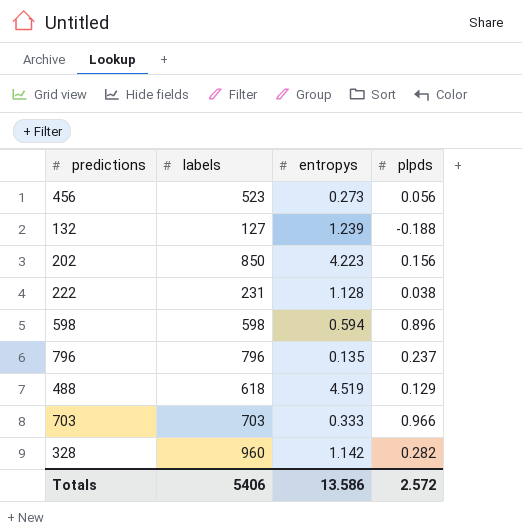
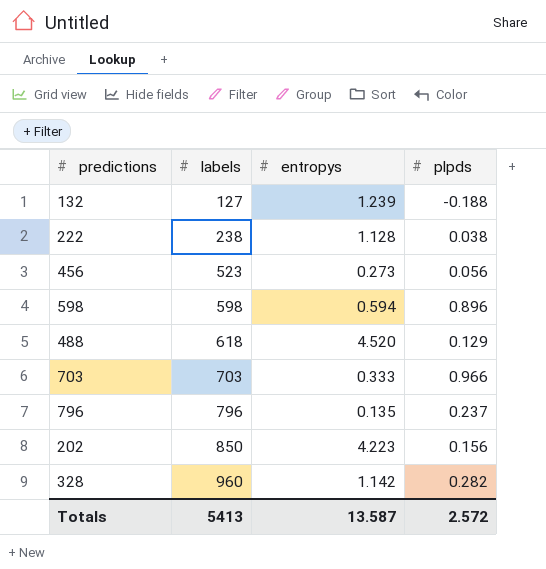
row order: none -> labels ascending
222 | labels: 231 -> 238
488 | entropys: 4.519 -> 4.520
Totals | labels: 5406 -> 5413
Totals | entropys: 13.586 -> 13.587

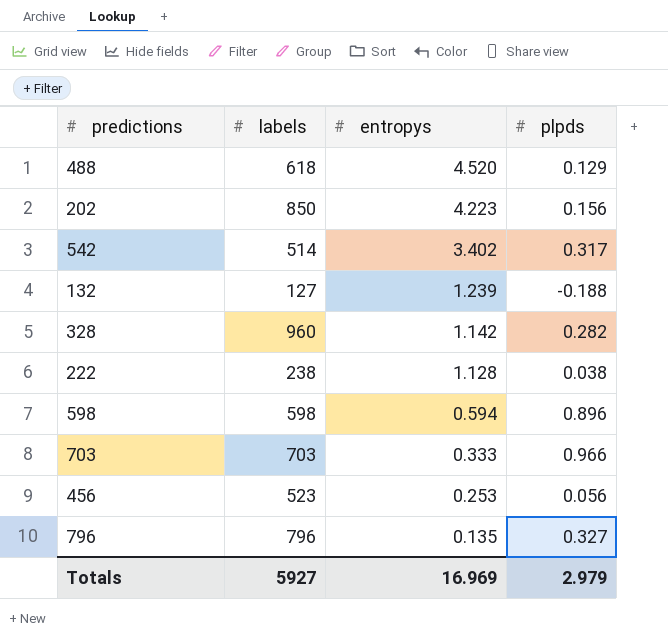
row order: labels ascending -> entropys descending
row 542: none -> 514 | 3.402 | 0.317
456 | entropys: 0.273 -> 0.253
796 | plpds: 0.237 -> 0.327
Totals | labels: 5413 -> 5927
Totals | entropys: 13.587 -> 16.969
Totals | plpds: 2.572 -> 2.979

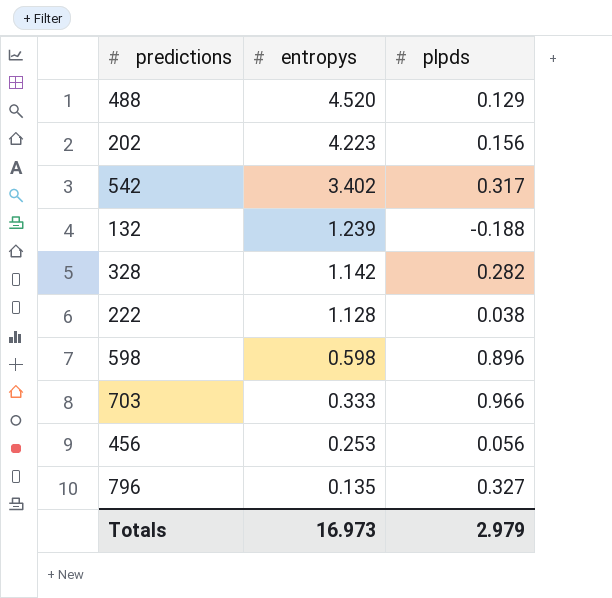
column labels | position: 2 -> none
598 | entropys: 0.594 -> 0.598
Totals | entropys: 16.969 -> 16.973

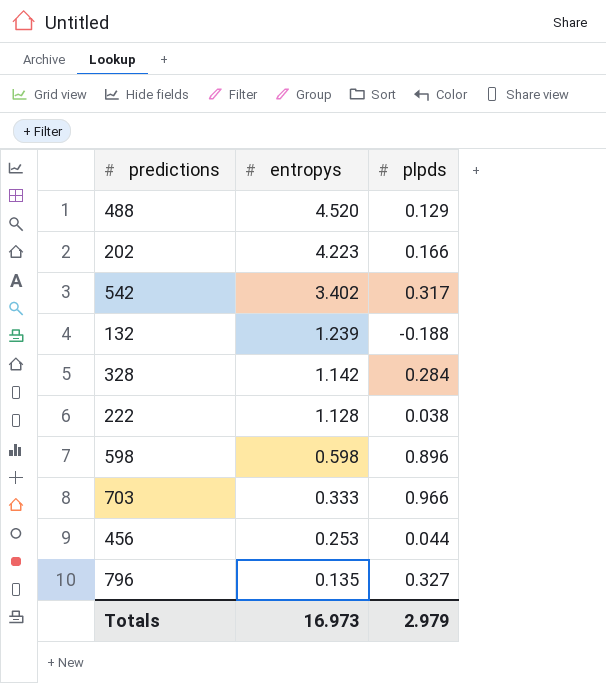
202 | plpds: 0.156 -> 0.166
328 | plpds: 0.282 -> 0.284
456 | plpds: 0.056 -> 0.044

